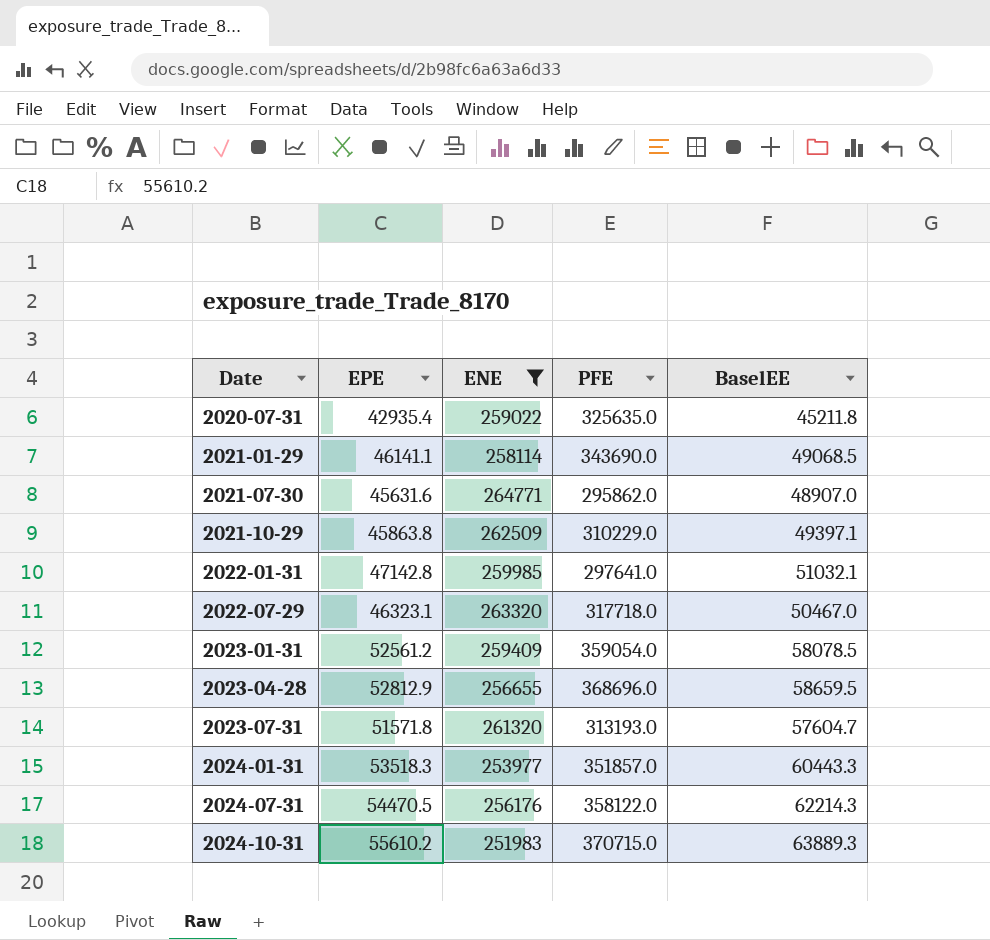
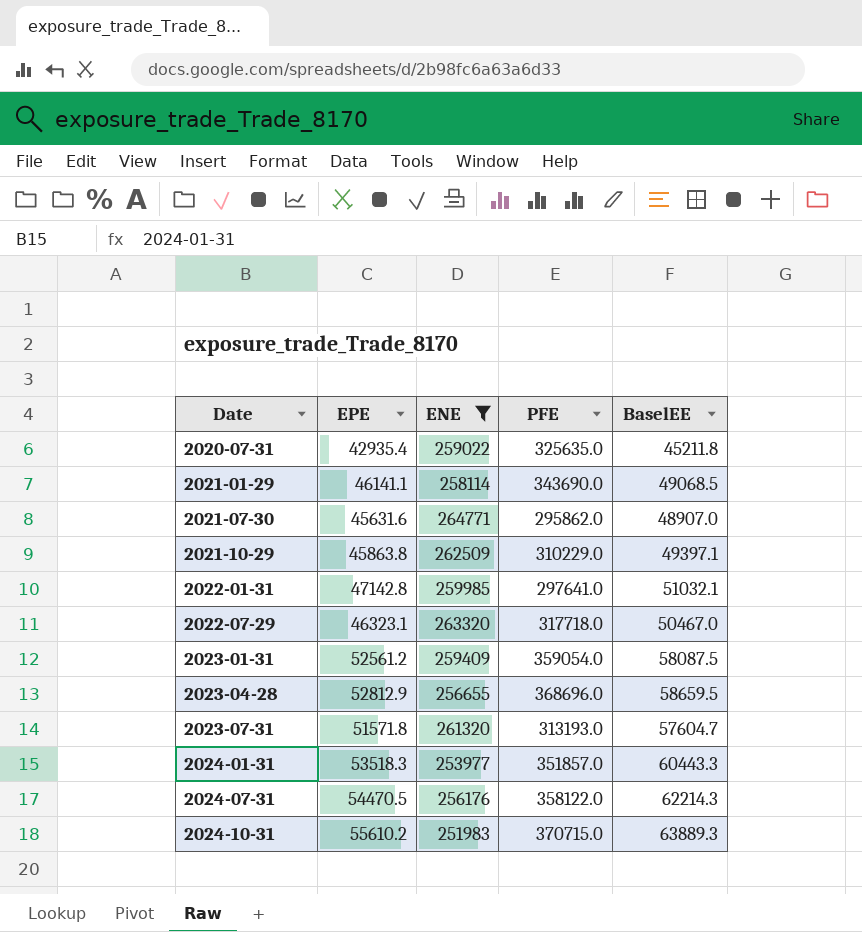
2023-01-31 | BaselEE: 58078.5 -> 58087.5

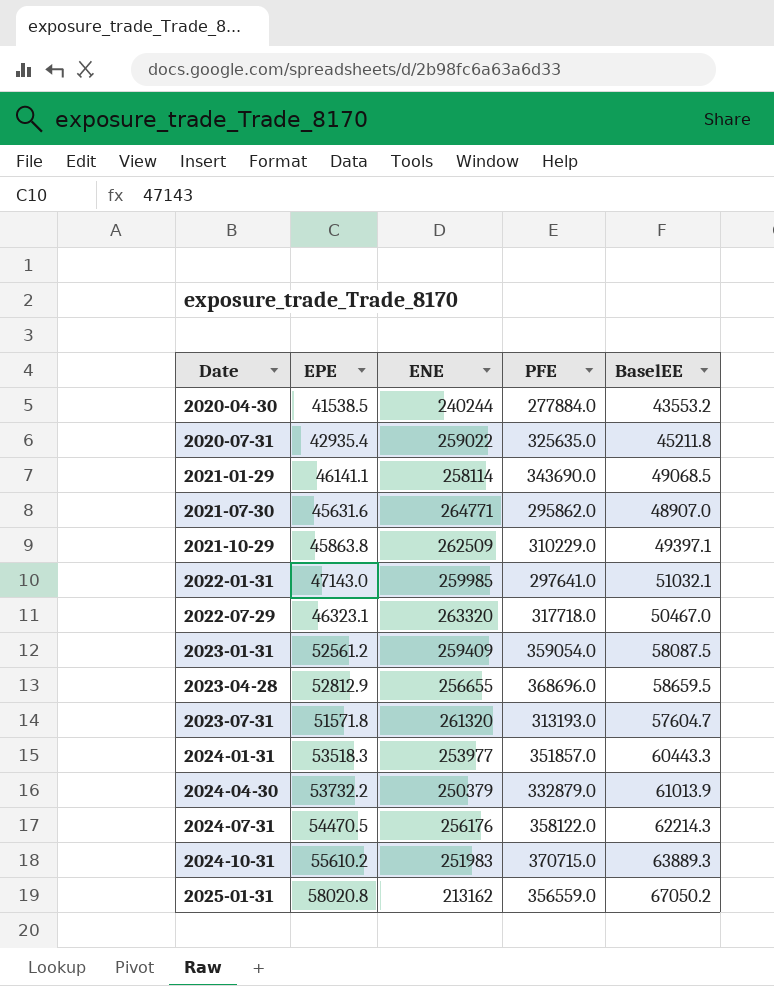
filter: ENE >= 251983 -> none
2022-01-31 | EPE: 47142.8 -> 47143.0

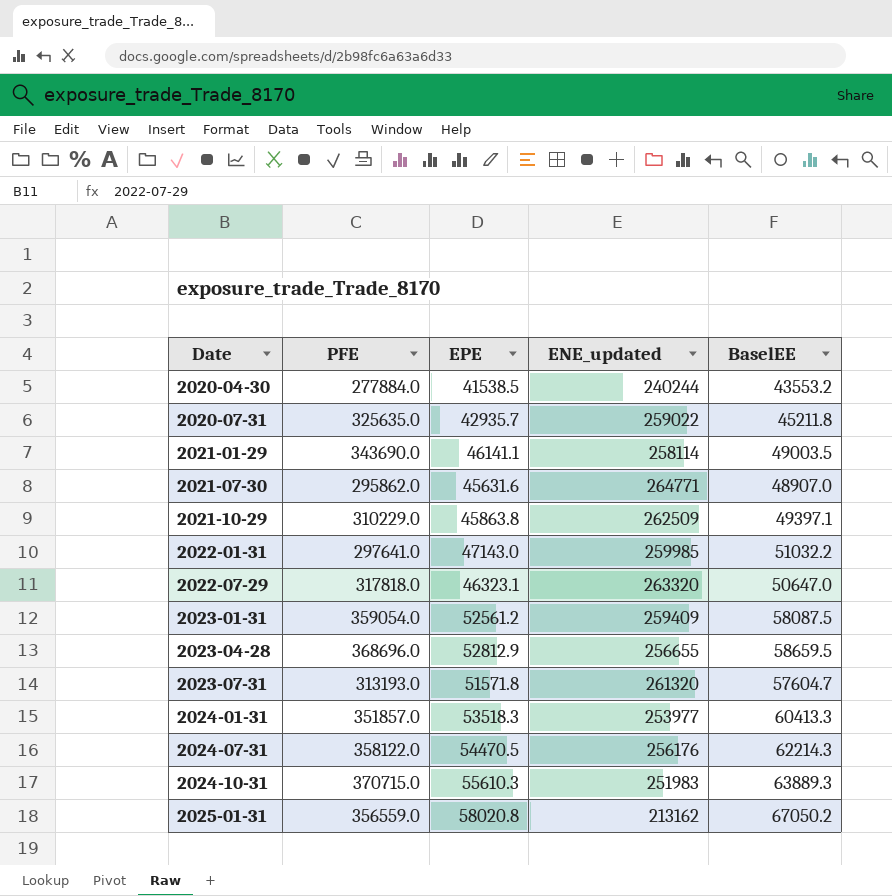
column PFE | position: 4 -> 2
column name: ENE -> ENE_updated
row 2024-04-30: 53732.2 | 250379 | 332879.0 | 61013.9 -> none
2020-07-31 | EPE: 42935.4 -> 42935.7
2021-01-29 | BaselEE: 49068.5 -> 49003.5
2022-01-31 | BaselEE: 51032.1 -> 51032.2
2022-07-29 | PFE: 317718.0 -> 317818.0
2022-07-29 | BaselEE: 50467.0 -> 50647.0
2024-01-31 | BaselEE: 60443.3 -> 60413.3
2024-10-31 | EPE: 55610.2 -> 55610.3

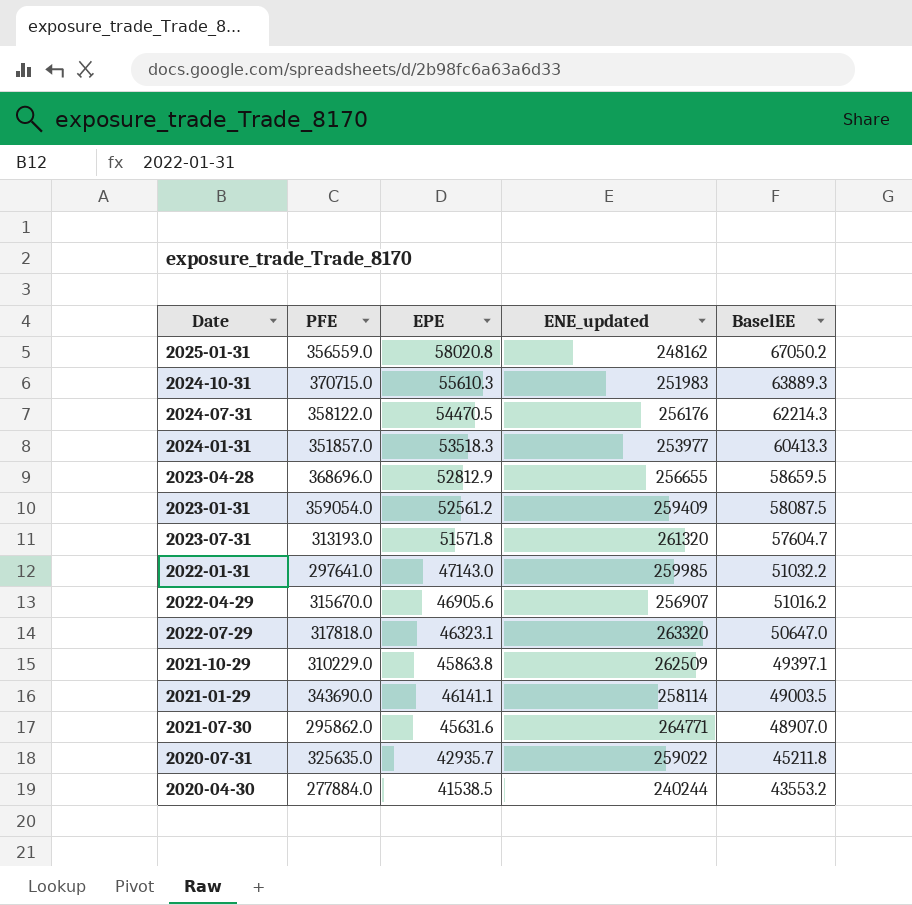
row order: Date ascending -> BaselEE descending
2025-01-31 | ENE_updated: 213162 -> 248162
row 2022-04-29: none -> 315670.0 | 46905.6 | 256907 | 51016.2

